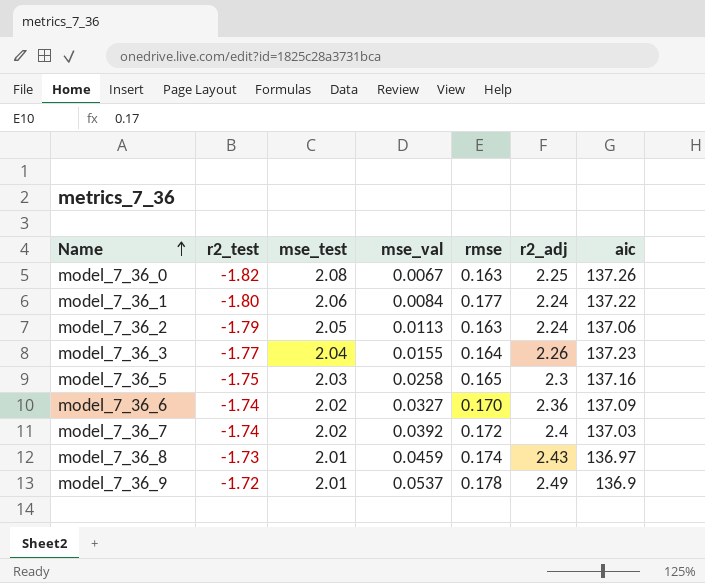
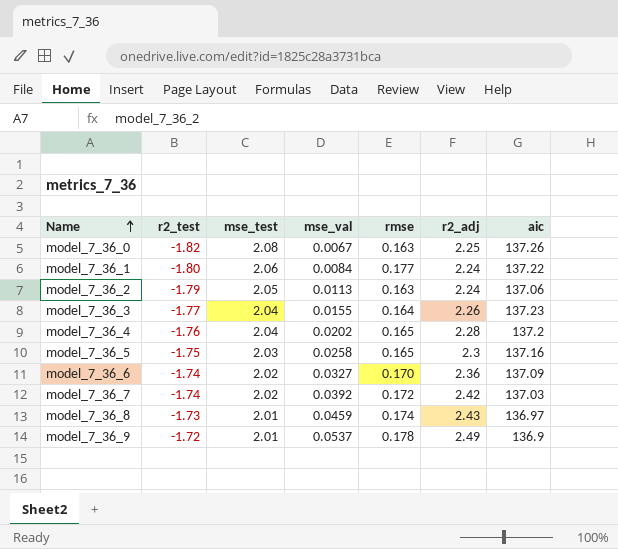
row model_7_36_4: none -> -1.76 | 2.04 | 0.0202 | 0.165 | 2.28 | 137.2
model_7_36_7 | r2_adj: 2.4 -> 2.42

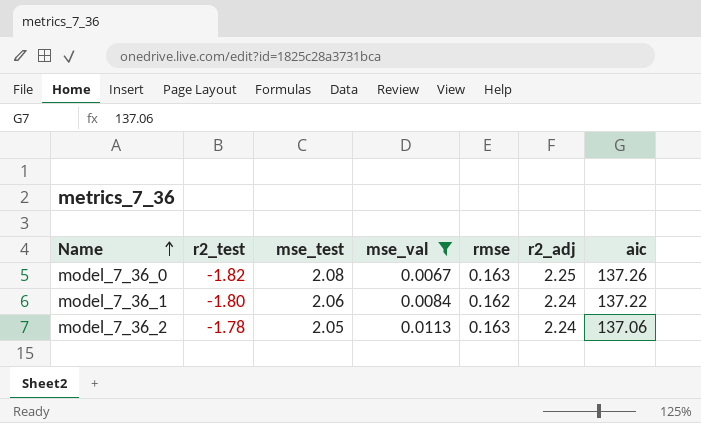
filter: none -> mse_val <= 0.0113
model_7_36_1 | rmse: 0.177 -> 0.162
model_7_36_2 | r2_test: -1.79 -> -1.78

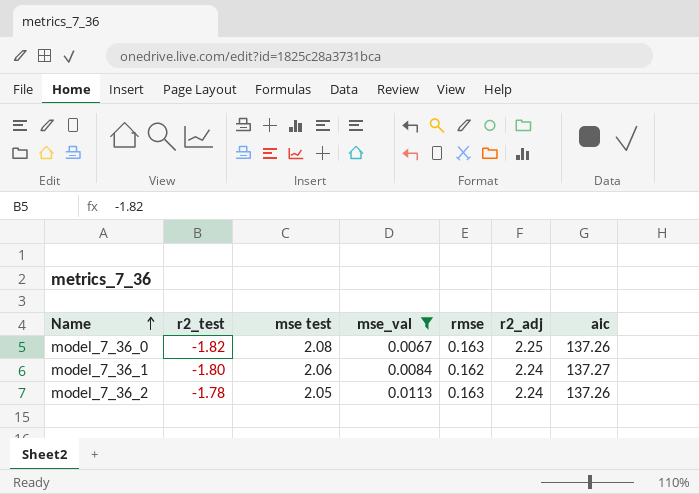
column name: mse_test -> mse test
model_7_36_1 | aic: 137.22 -> 137.27
model_7_36_2 | aic: 137.06 -> 137.26

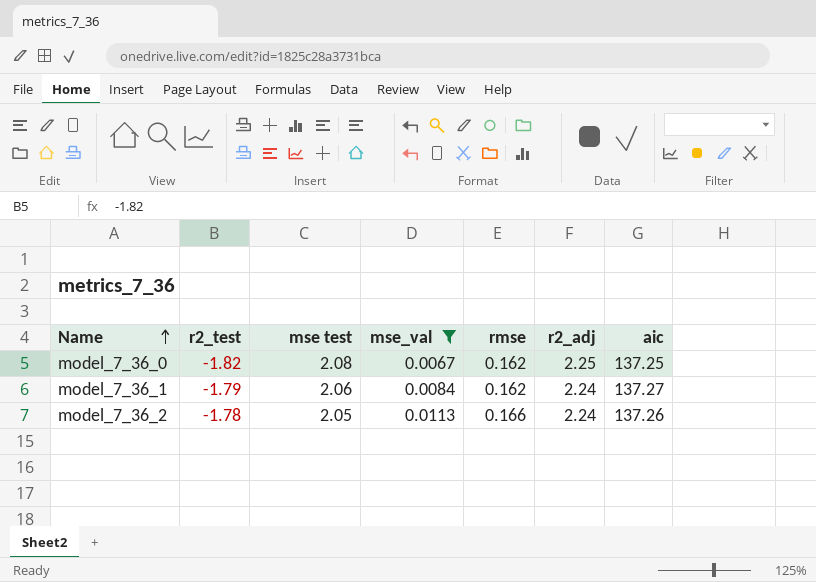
model_7_36_0 | rmse: 0.163 -> 0.162
model_7_36_0 | aic: 137.26 -> 137.25
model_7_36_1 | r2_test: -1.80 -> -1.79
model_7_36_2 | rmse: 0.163 -> 0.166

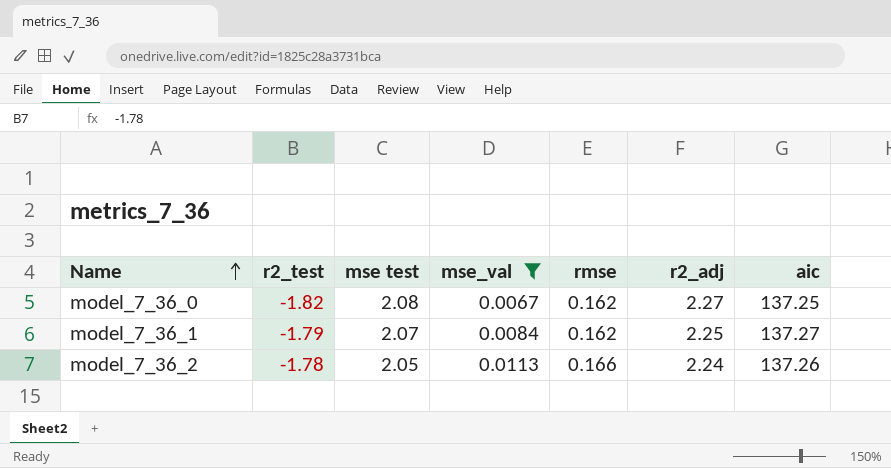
model_7_36_0 | r2_adj: 2.25 -> 2.27
model_7_36_1 | mse test: 2.06 -> 2.07
model_7_36_1 | r2_adj: 2.24 -> 2.25

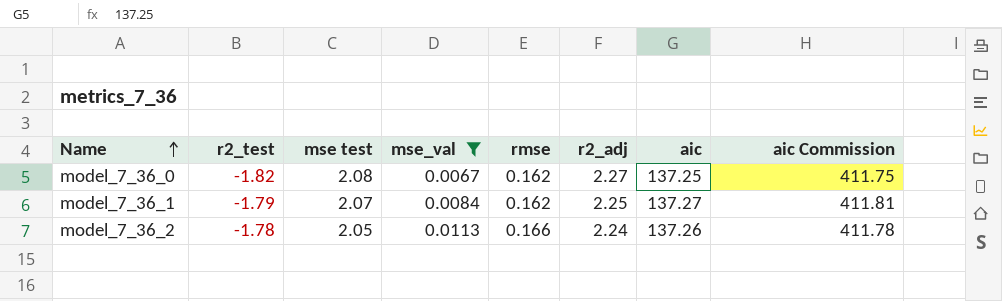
column aic Commission | formula: none -> [aic] * 3

